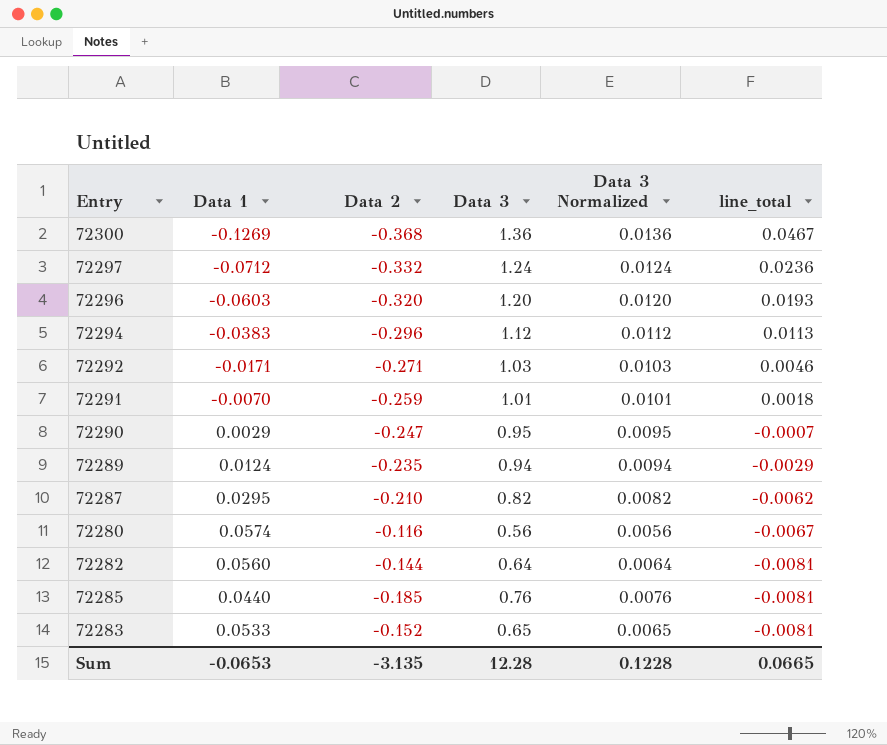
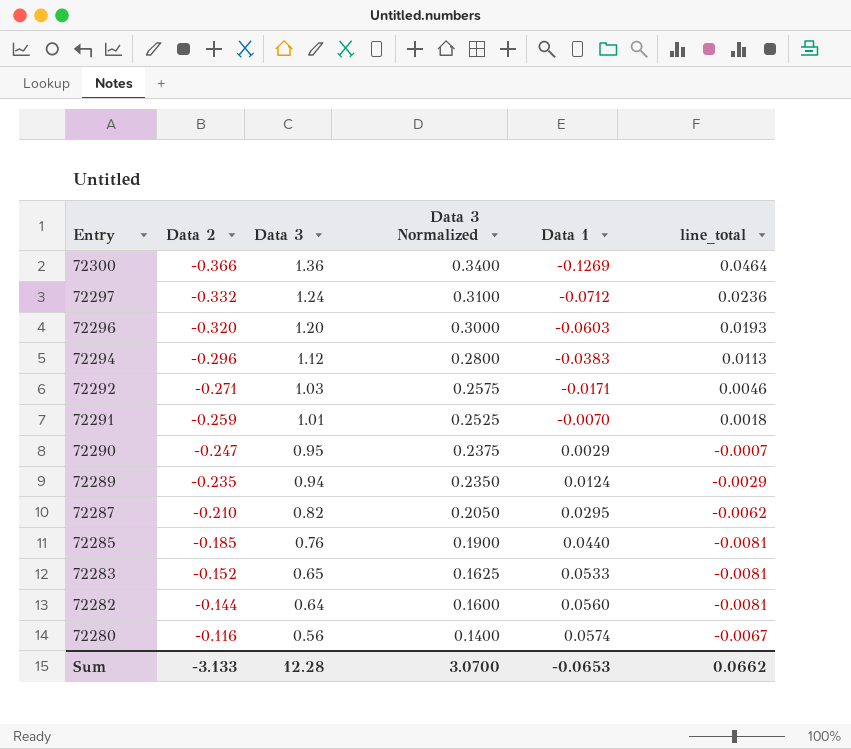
row order: line_total descending -> Entry descending
column Data 3 Normalized | formula: [Data 3] * 0.01 -> [Data 3] * 0.25
column Data 1 | position: 2 -> 5
72300 | Data 2: -0.368 -> -0.366
72300 | line_total: 0.0467 -> 0.0464
Sum | Data 2: -3.135 -> -3.133
Sum | Data 3 Normalized: 0.1228 -> 3.0700
Sum | line_total: 0.0665 -> 0.0662

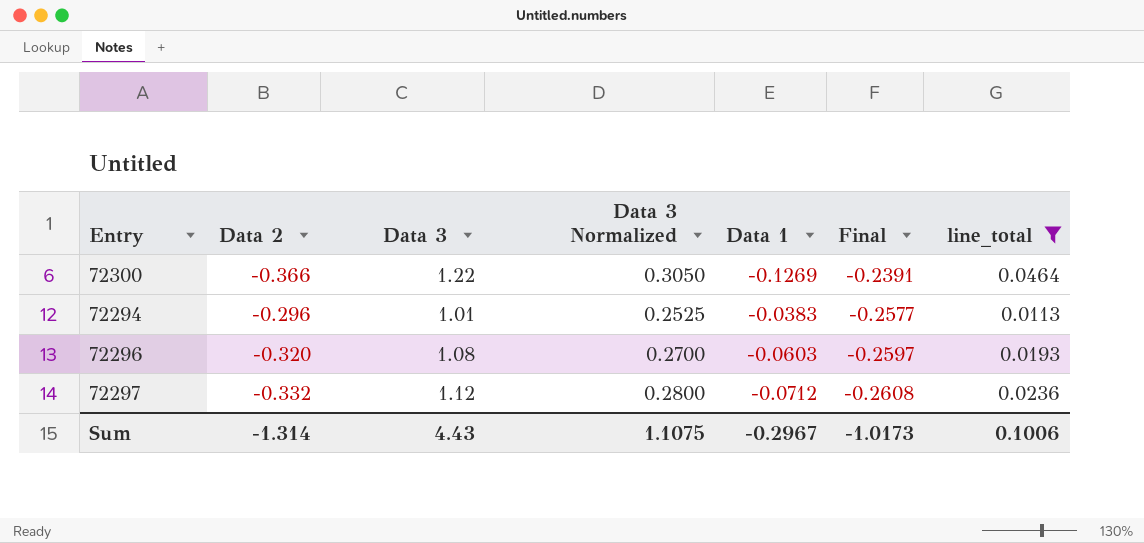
filter: none -> line_total >= 0.0113
row order: Entry descending -> Final descending
column Final | formula: none -> [Data 2] - [Data 1]
72300 | Data 3: 1.36 -> 1.22
72300 | Data 3 Normalized: 0.3400 -> 0.3050
72294 | Data 3: 1.12 -> 1.01
72294 | Data 3 Normalized: 0.2800 -> 0.2525
72296 | Data 3: 1.20 -> 1.08
72296 | Data 3 Normalized: 0.3000 -> 0.2700
72297 | Data 3: 1.24 -> 1.12
72297 | Data 3 Normalized: 0.3100 -> 0.2800
Sum | Data 2: -3.133 -> -1.314
Sum | Data 3: 12.28 -> 4.43
Sum | Data 3 Normalized: 3.0700 -> 1.1075
Sum | Data 1: -0.0653 -> -0.2967
Sum | line_total: 0.0662 -> 0.1006

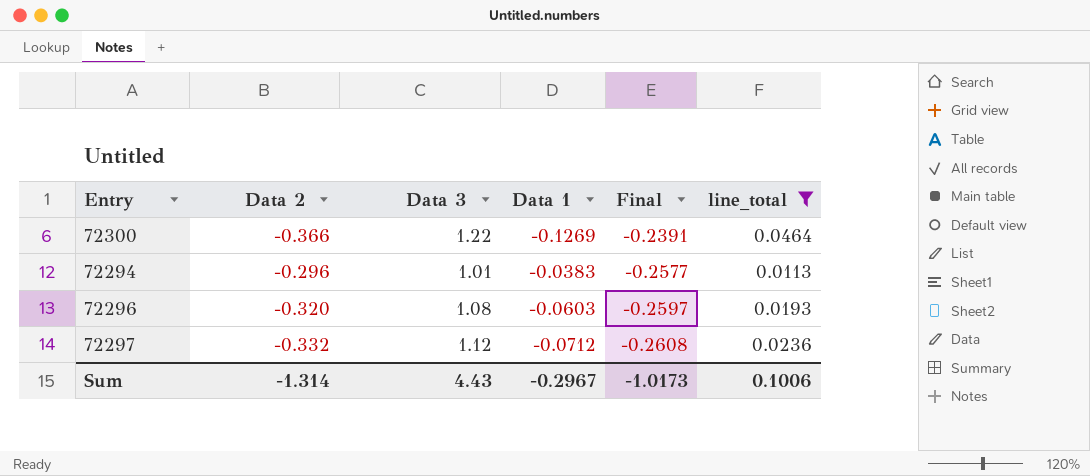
column Data 3 Normalized | formula: [Data 3] * 0.25 -> none

